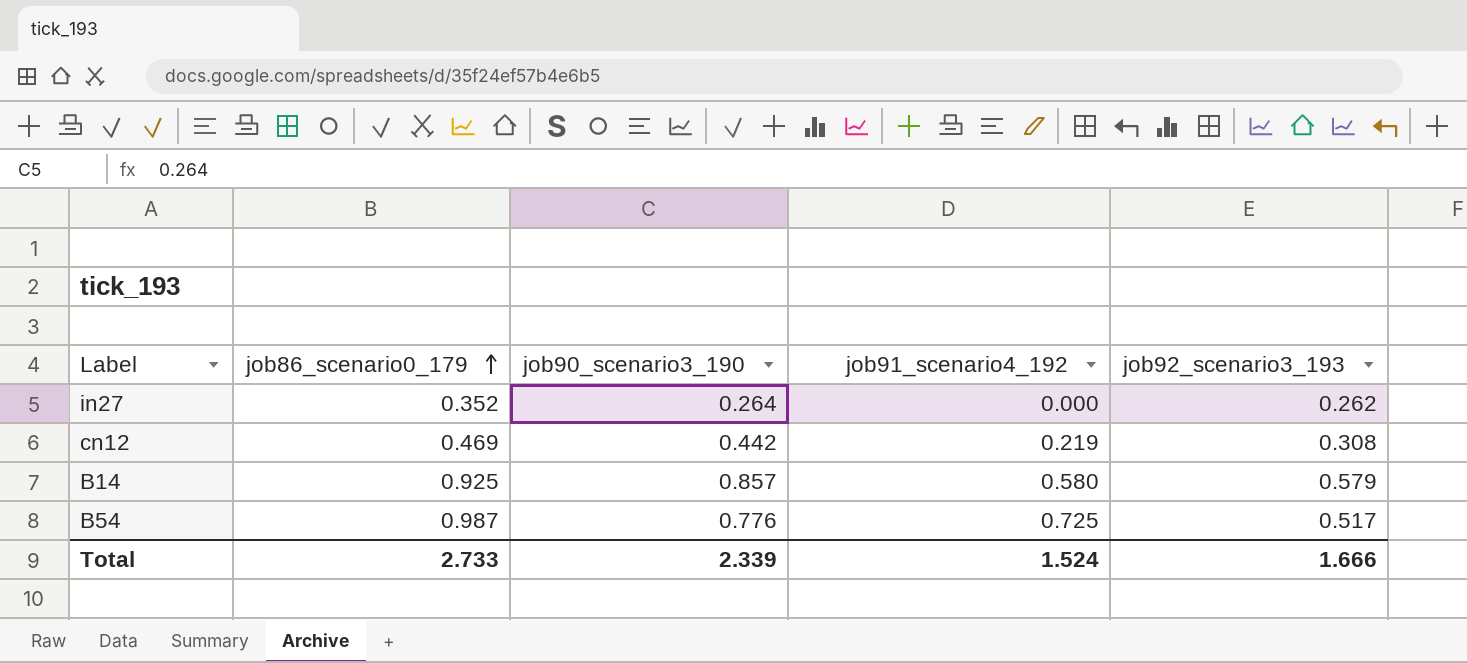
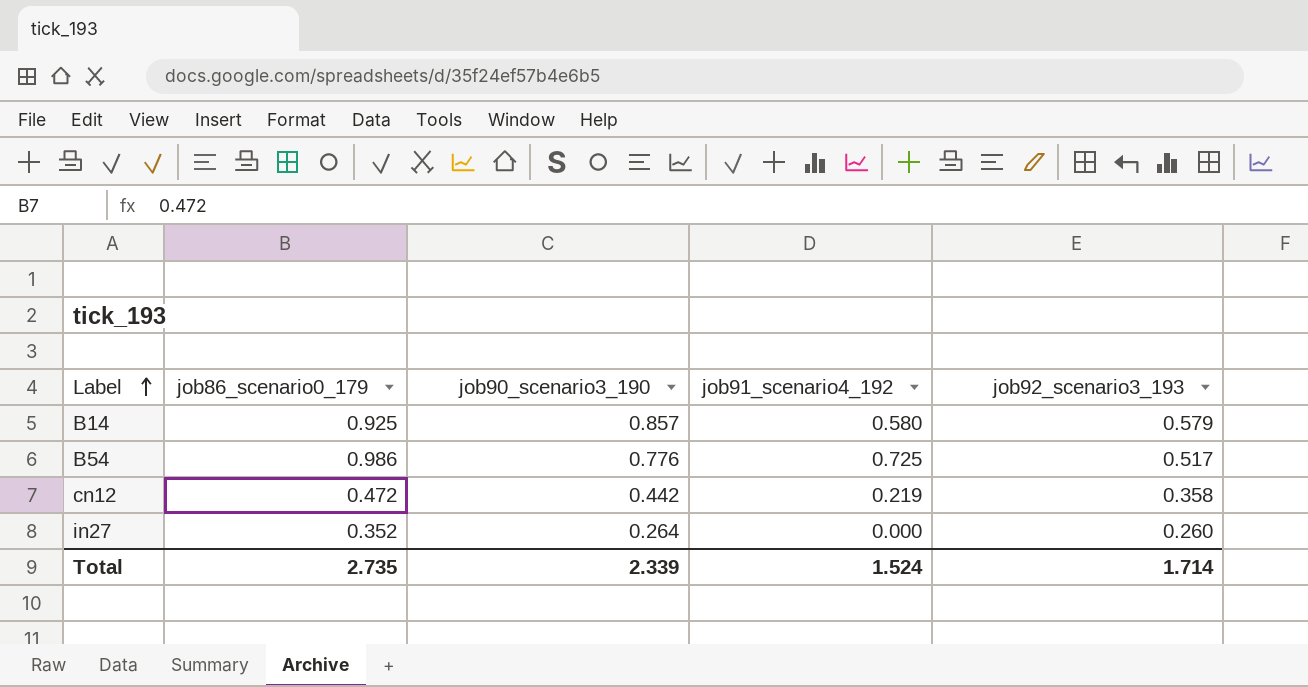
row order: job86_scenario0_179 ascending -> Label ascending
B54 | job86_scenario0_179: 0.987 -> 0.986
cn12 | job86_scenario0_179: 0.469 -> 0.472
cn12 | job92_scenario3_193: 0.308 -> 0.358
in27 | job92_scenario3_193: 0.262 -> 0.260
Total | job86_scenario0_179: 2.733 -> 2.735
Total | job92_scenario3_193: 1.666 -> 1.714

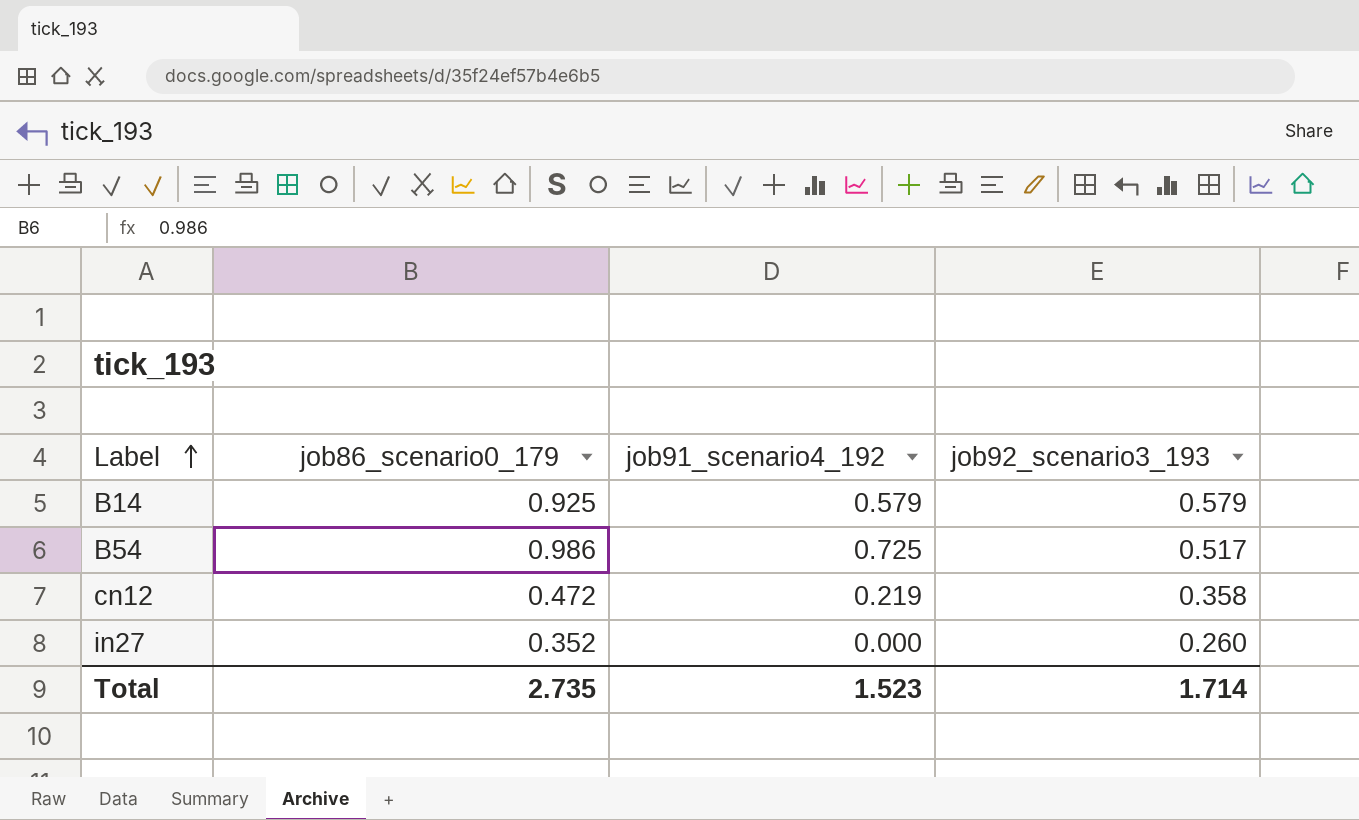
column job90_scenario3_190 | position: 3 -> none
B14 | job91_scenario4_192: 0.580 -> 0.579
Total | job91_scenario4_192: 1.524 -> 1.523

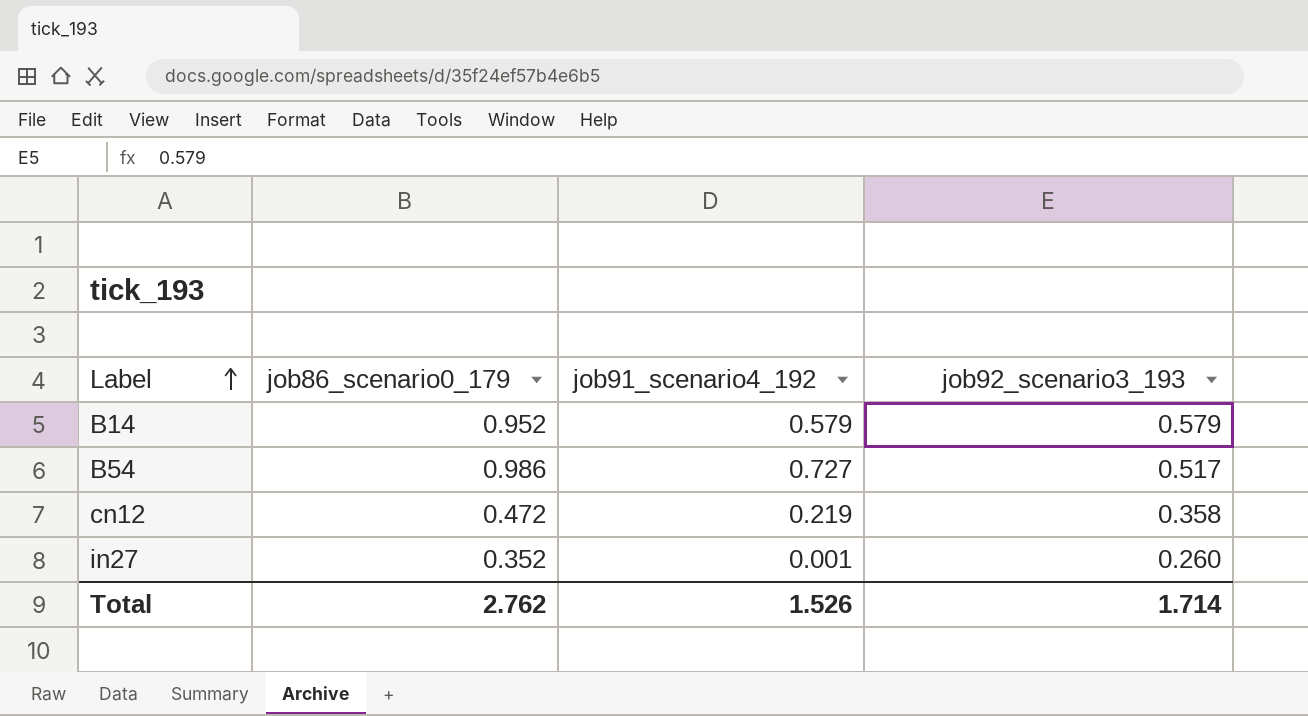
B14 | job86_scenario0_179: 0.925 -> 0.952
B54 | job91_scenario4_192: 0.725 -> 0.727
in27 | job91_scenario4_192: 0.000 -> 0.001
Total | job86_scenario0_179: 2.735 -> 2.762
Total | job91_scenario4_192: 1.523 -> 1.526

